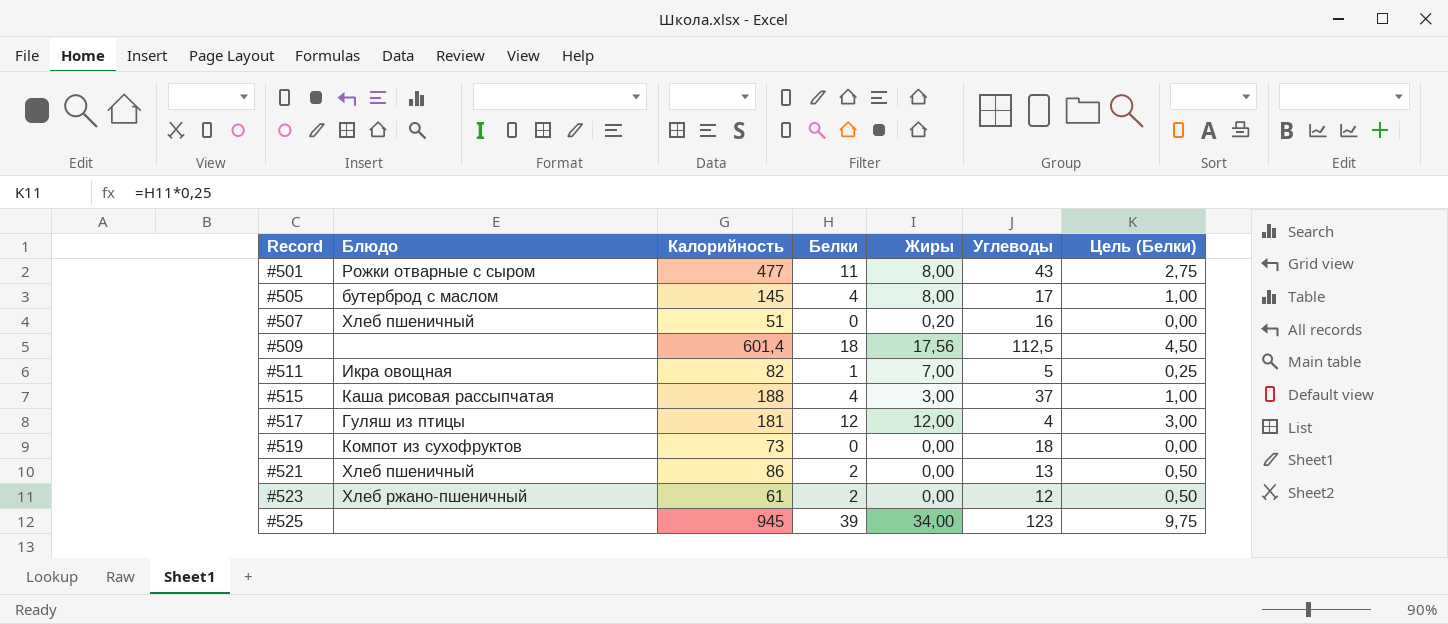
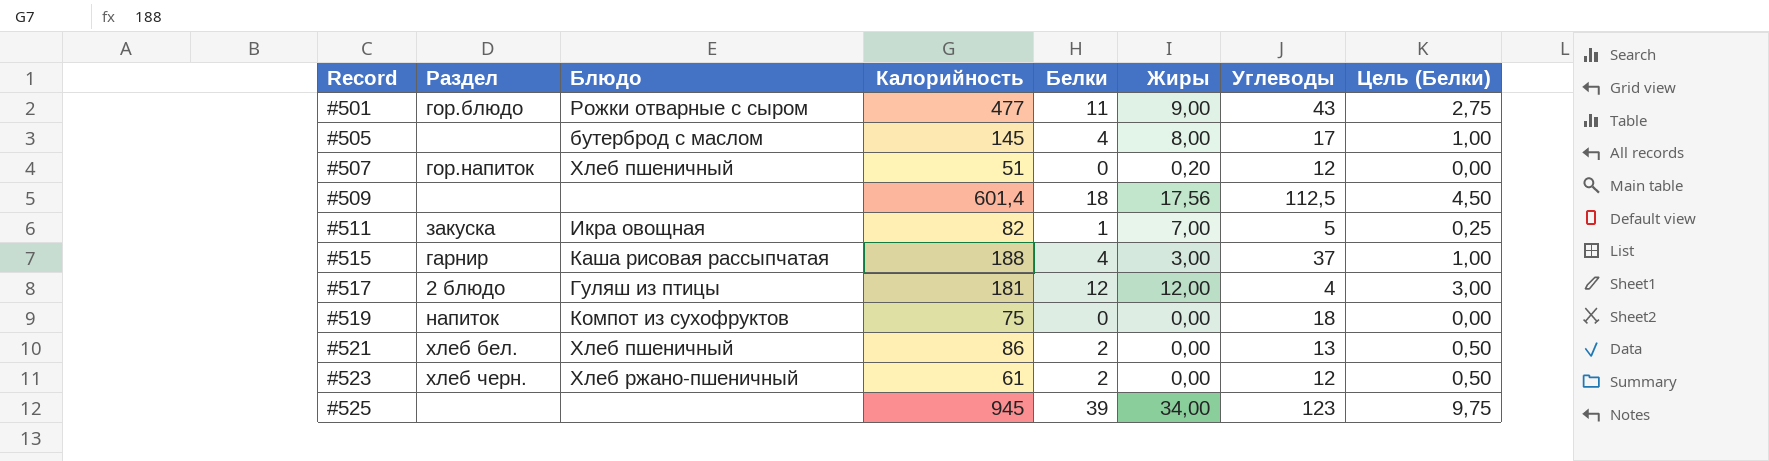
column Раздел | position: none -> 2
#501 | Жиры: 8,00 -> 9,00
#507 | Углеводы: 16 -> 12
#519 | Калорийность: 73 -> 75

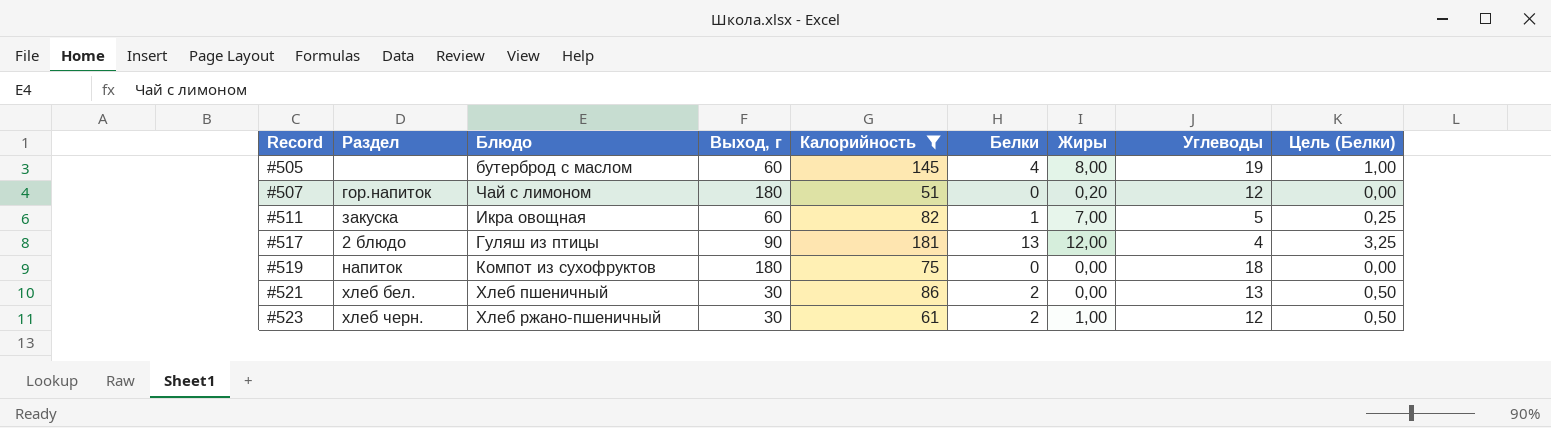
filter: none -> Калорийность <= 181
column Выход, г | position: none -> 4
#505 | Углеводы: 17 -> 19
#507 | Блюдо: Хлеб пшеничный -> Чай с лимоном
#517 | Белки: 12 -> 13
#517 | Цель (Белки): 3,00 -> 3,25
#523 | Жиры: 0,00 -> 1,00

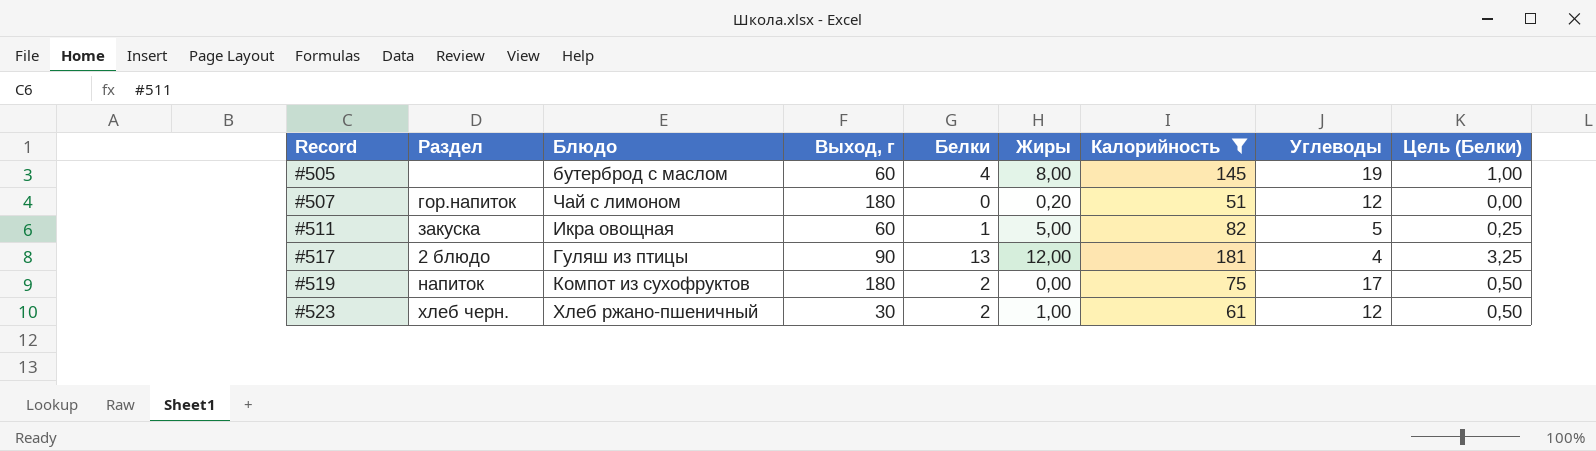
column Калорийность | position: 5 -> 7
row #521: хлеб бел. | Хлеб пшеничный | 30 | 86 | 2 | 0,00 | 13 | 0,50 -> none
#511 | Жиры: 7,00 -> 5,00
#519 | Белки: 0 -> 2
#519 | Углеводы: 18 -> 17
#519 | Цель (Белки): 0,00 -> 0,50

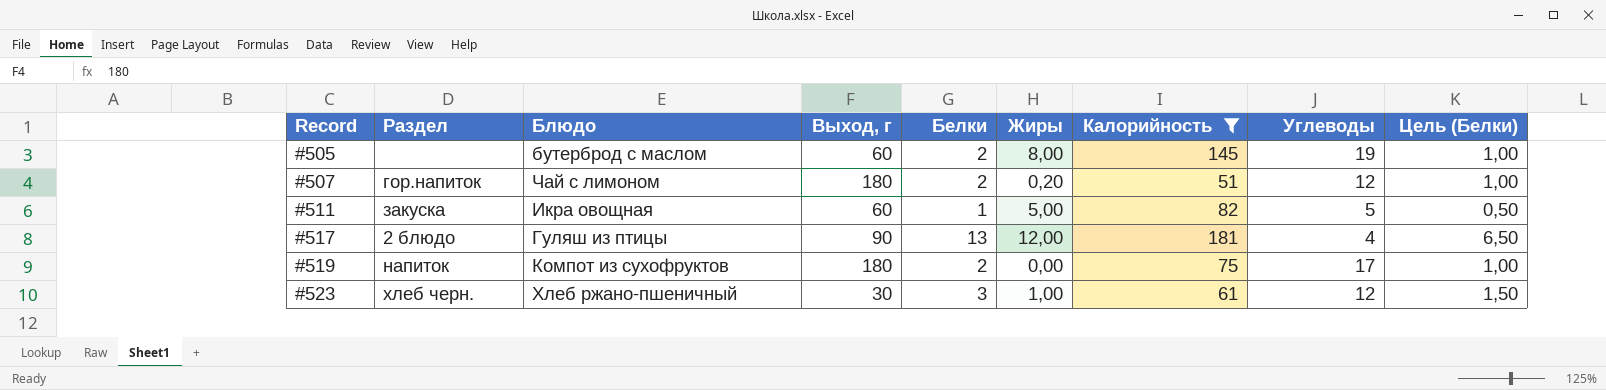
column Цель (Белки) | formula: [Белки] * 0,25 -> [Белки] * 0,5
#505 | Белки: 4 -> 2
#507 | Белки: 0 -> 2
#523 | Белки: 2 -> 3

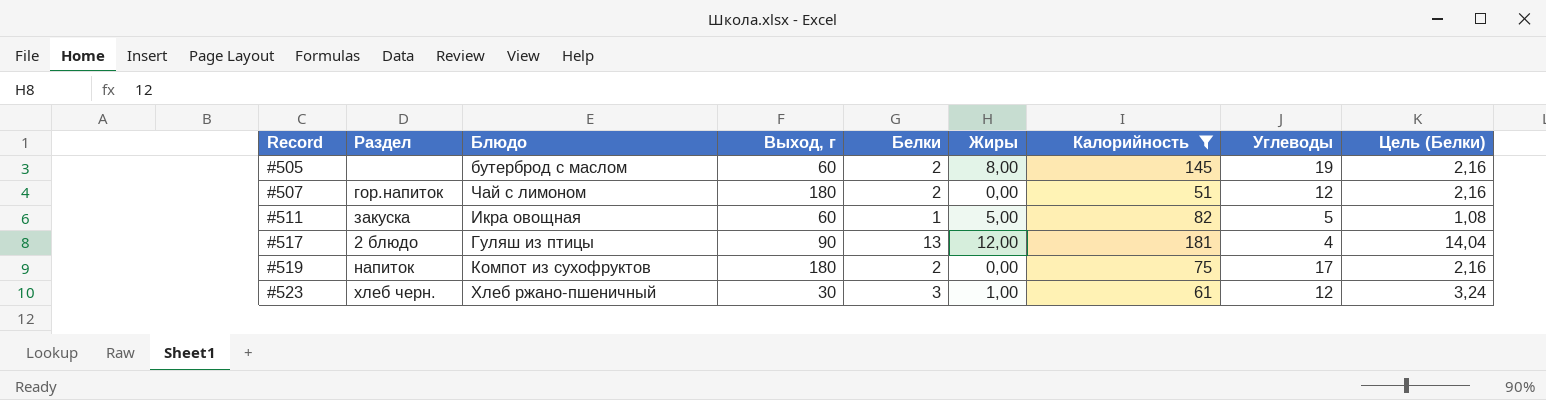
column Цель (Белки) | formula: [Белки] * 0,5 -> [Белки] * 1,08
#507 | Жиры: 0,20 -> 0,00

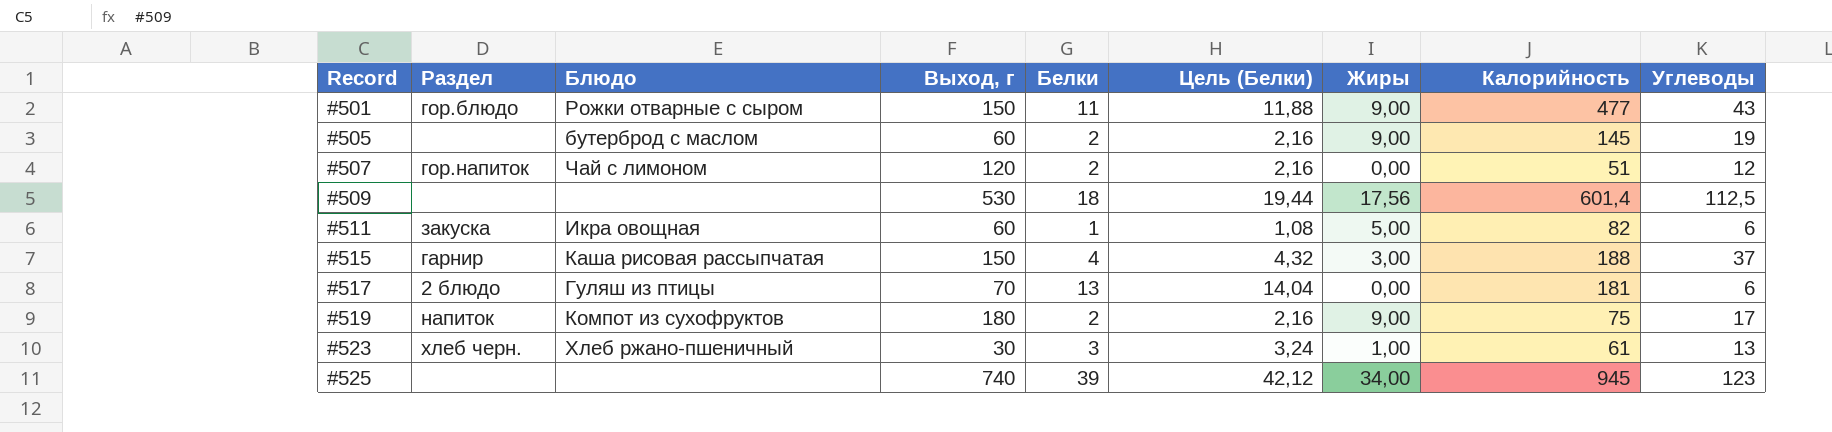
filter: Калорийность <= 181 -> none
column Цель (Белки) | position: 9 -> 6
#505 | Жиры: 8,00 -> 9,00
#507 | Выход, г: 180 -> 120
#511 | Углеводы: 5 -> 6
#517 | Выход, г: 90 -> 70
#517 | Жиры: 12,00 -> 0,00
#517 | Углеводы: 4 -> 6
#519 | Жиры: 0,00 -> 9,00
#523 | Углеводы: 12 -> 13

